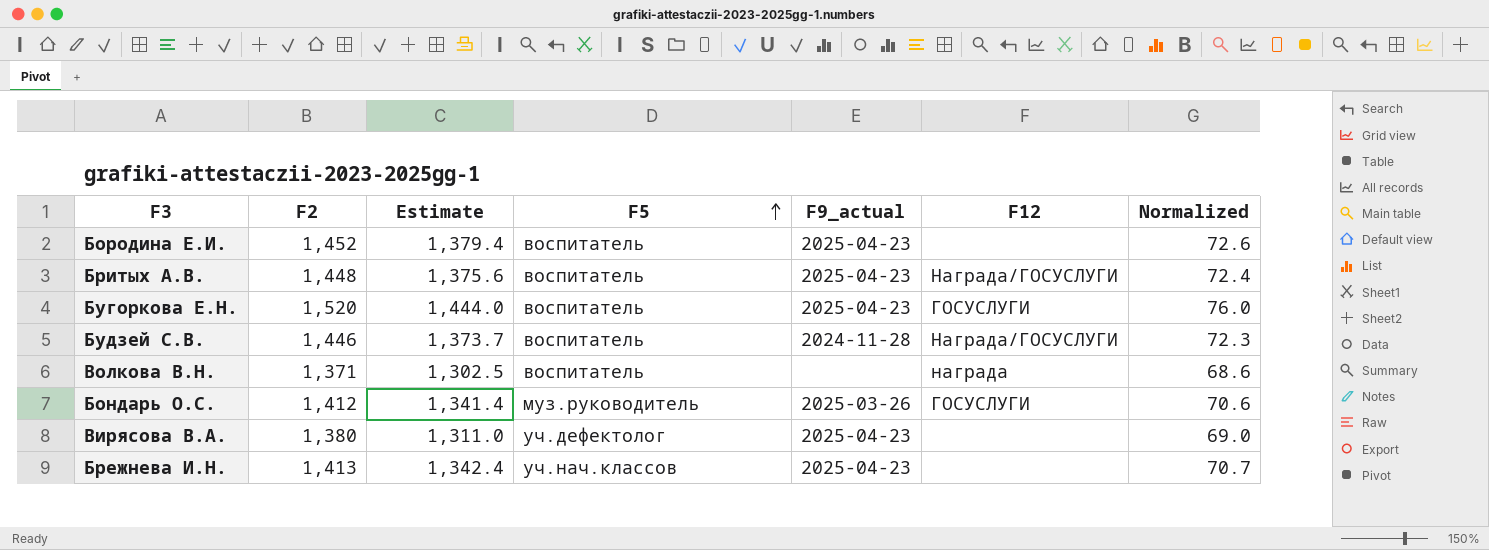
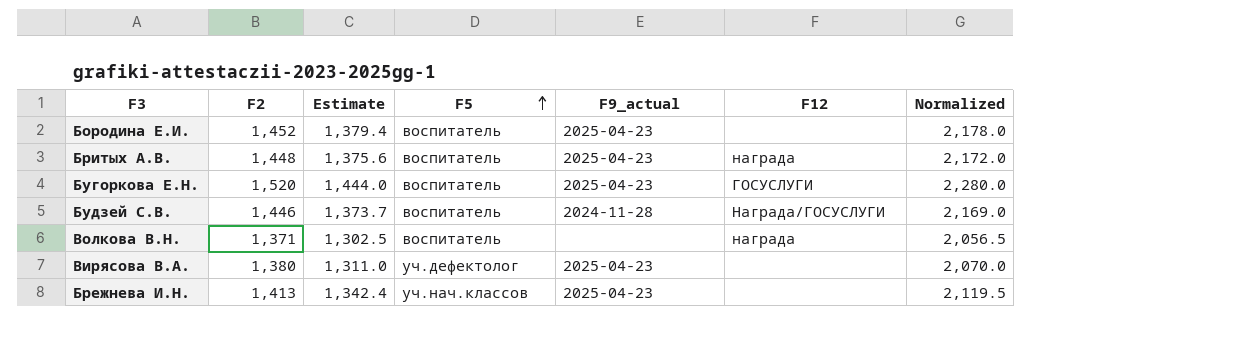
column Normalized | formula: [F2] * 0.05 -> [F2] * 1.5
row Бондарь О.С.: 1,412 | 1,341.4 | муз.руководитель | 2025-03-26 | ГОСУСЛУГИ | 70.6 -> none
Бритых А.В. | F12: Награда/ГОСУСЛУГИ -> награда

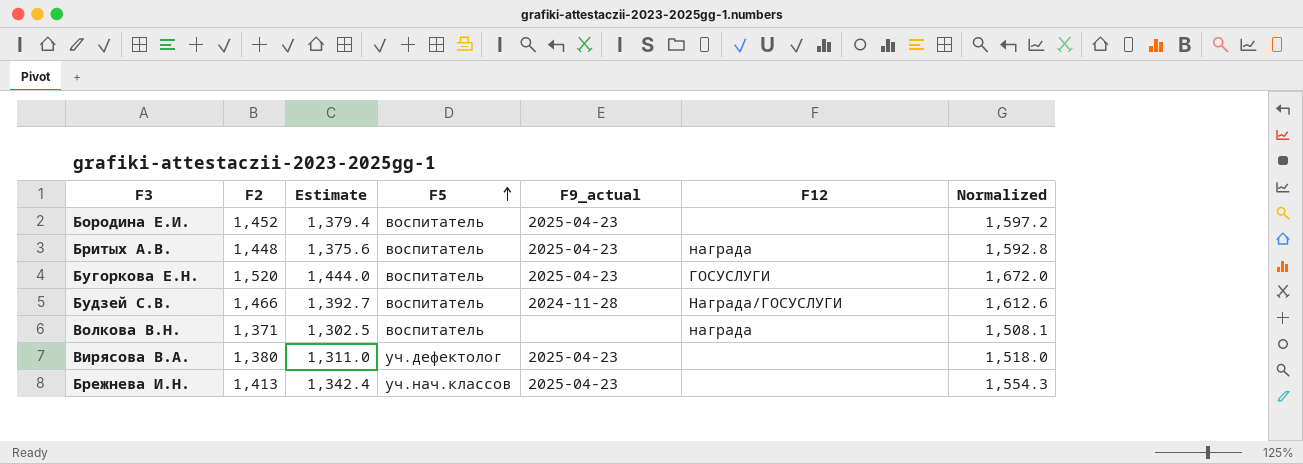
column Normalized | formula: [F2] * 1.5 -> [F2] * 1.1
Будзей С.В. | F2: 1,446 -> 1,466
Будзей С.В. | Estimate: 1,373.7 -> 1,392.7

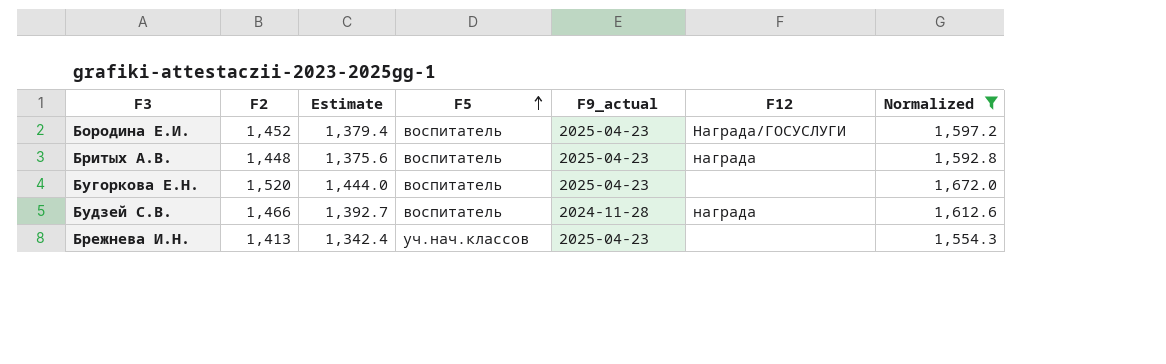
filter: none -> Normalized >= 1,554.3
Бородина Е.И. | F12: none -> Награда/ГОСУСЛУГИ
Бугоркова Е.Н. | F12: ГОСУСЛУГИ -> none
Будзей С.В. | F12: Награда/ГОСУСЛУГИ -> награда

